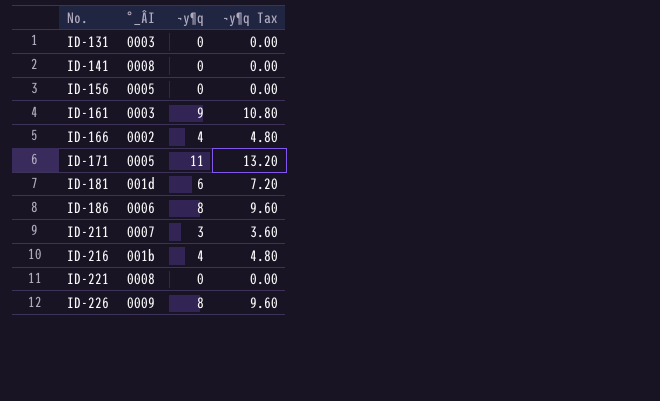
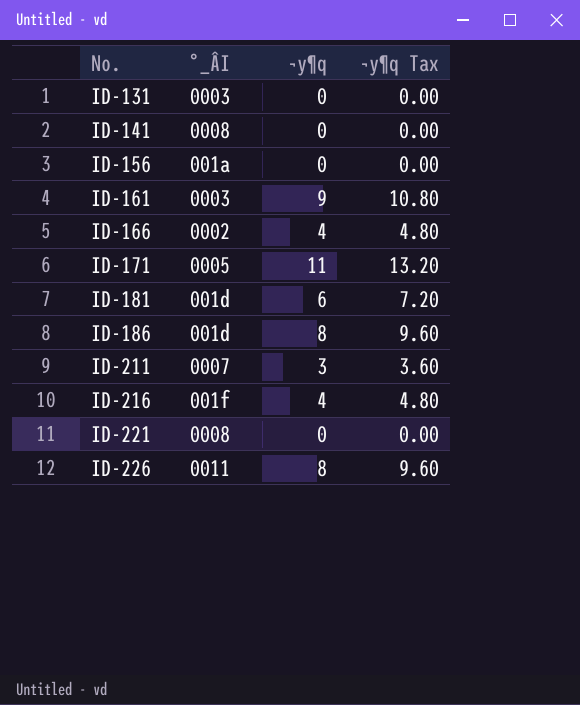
ID-156 | °_ÂI: 0005 -> 001a
ID-186 | °_ÂI: 0006 -> 001d
ID-216 | °_ÂI: 001b -> 001f
ID-226 | °_ÂI: 0009 -> 0011

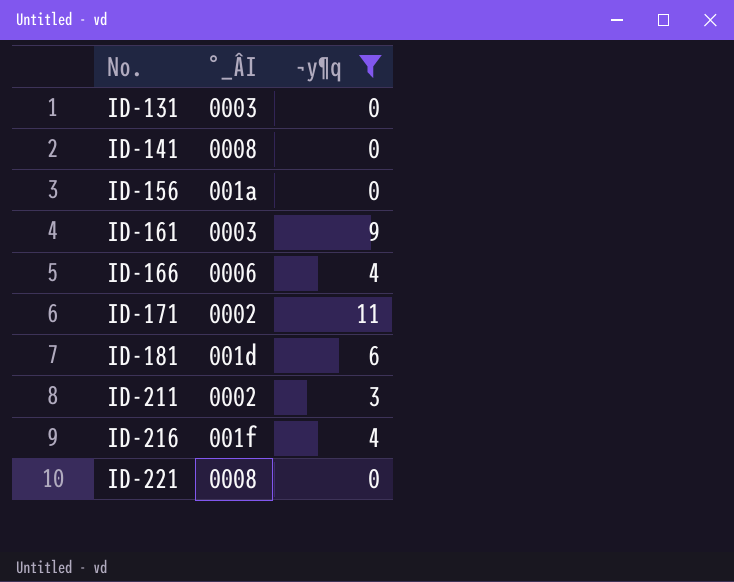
filter: none -> ¬y¶q != 8
column ¬y¶q Tax | formula: [¬y¶q] * 1.2 -> none
ID-166 | °_ÂI: 0002 -> 0006
ID-171 | °_ÂI: 0005 -> 0002
ID-211 | °_ÂI: 0007 -> 0002

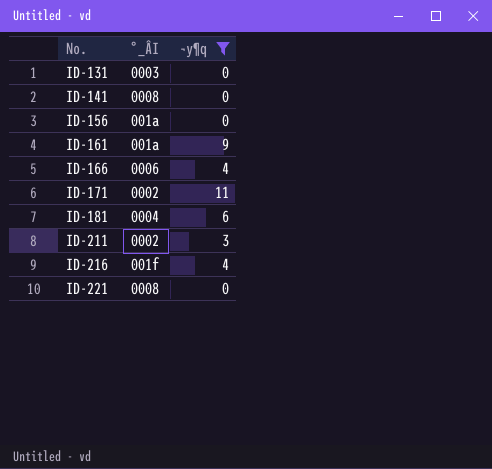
ID-161 | °_ÂI: 0003 -> 001a
ID-181 | °_ÂI: 001d -> 0004

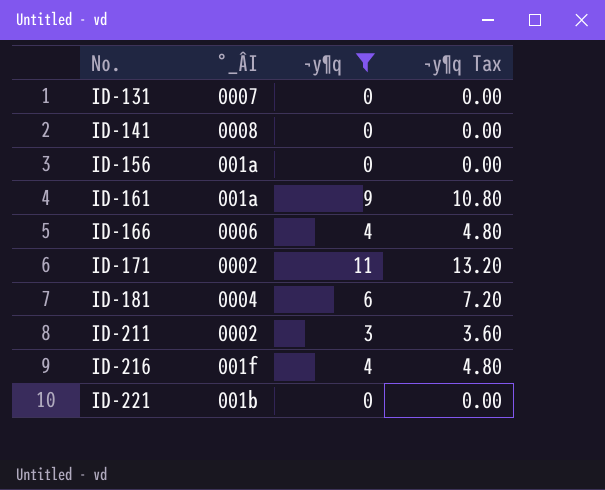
column ¬y¶q Tax | formula: none -> [¬y¶q] * 1.2
ID-131 | °_ÂI: 0003 -> 0007
ID-221 | °_ÂI: 0008 -> 001b

